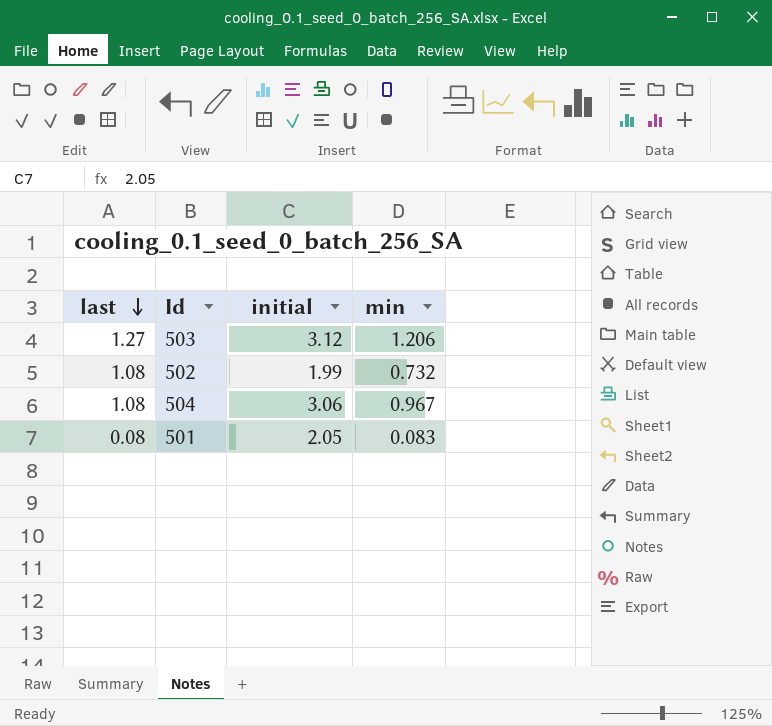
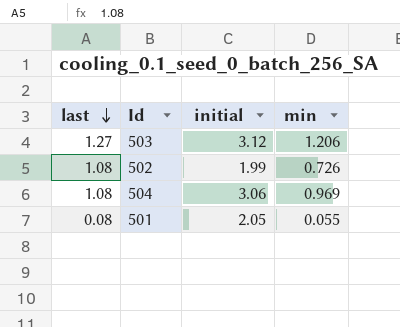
502 | min: 0.732 -> 0.726
504 | min: 0.967 -> 0.969
501 | min: 0.083 -> 0.055

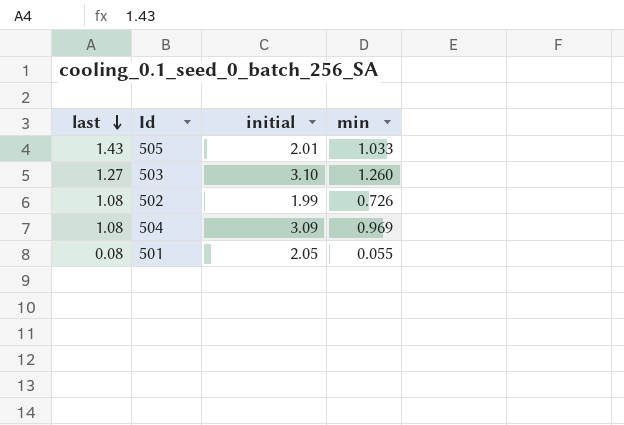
row 505: none -> 1.43 | 2.01 | 1.033
503 | initial: 3.12 -> 3.10
503 | min: 1.206 -> 1.260
504 | initial: 3.06 -> 3.09

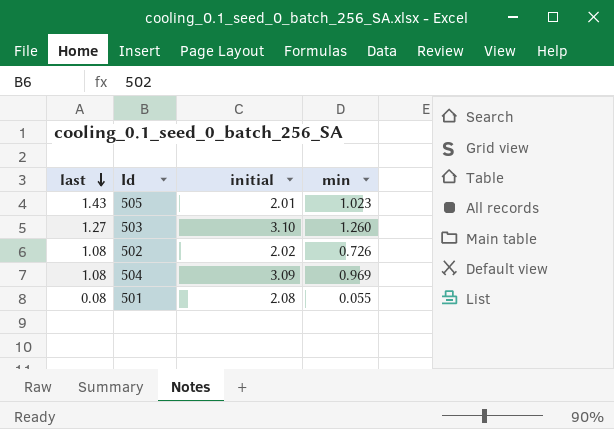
505 | min: 1.033 -> 1.023
502 | initial: 1.99 -> 2.02
501 | initial: 2.05 -> 2.08

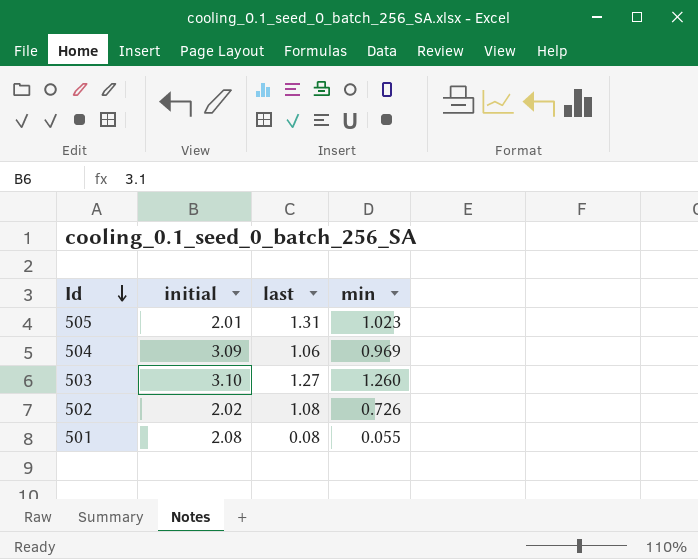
row order: last descending -> Id descending
column last | position: 1 -> 3
505 | last: 1.43 -> 1.31
504 | last: 1.08 -> 1.06

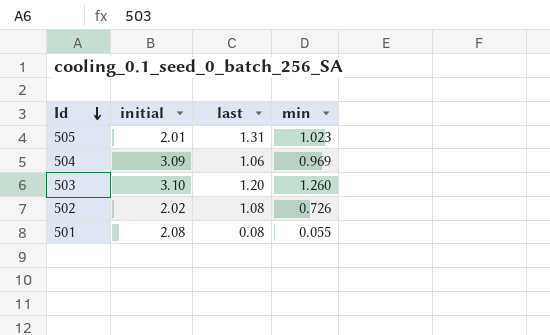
503 | last: 1.27 -> 1.20

